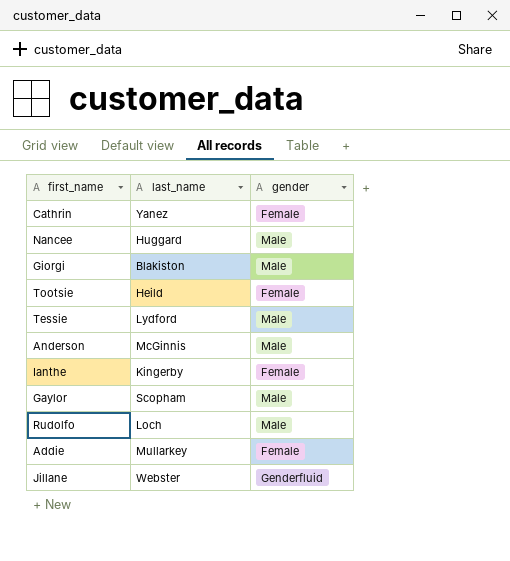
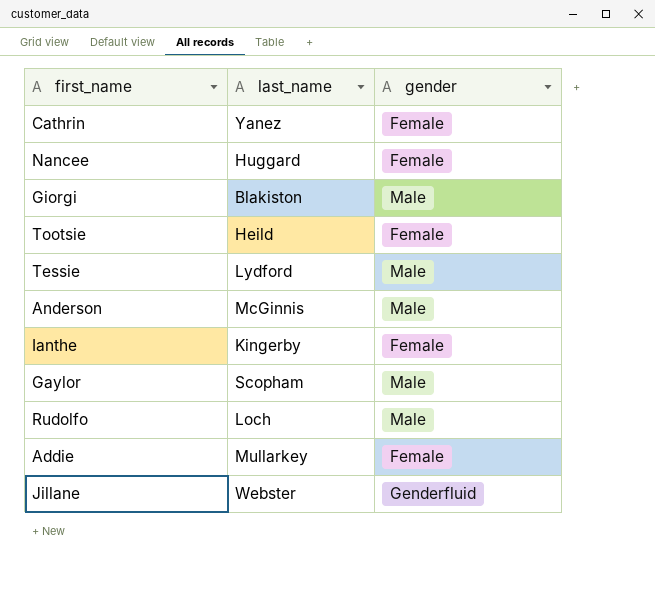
Nancee | gender: Male -> Female

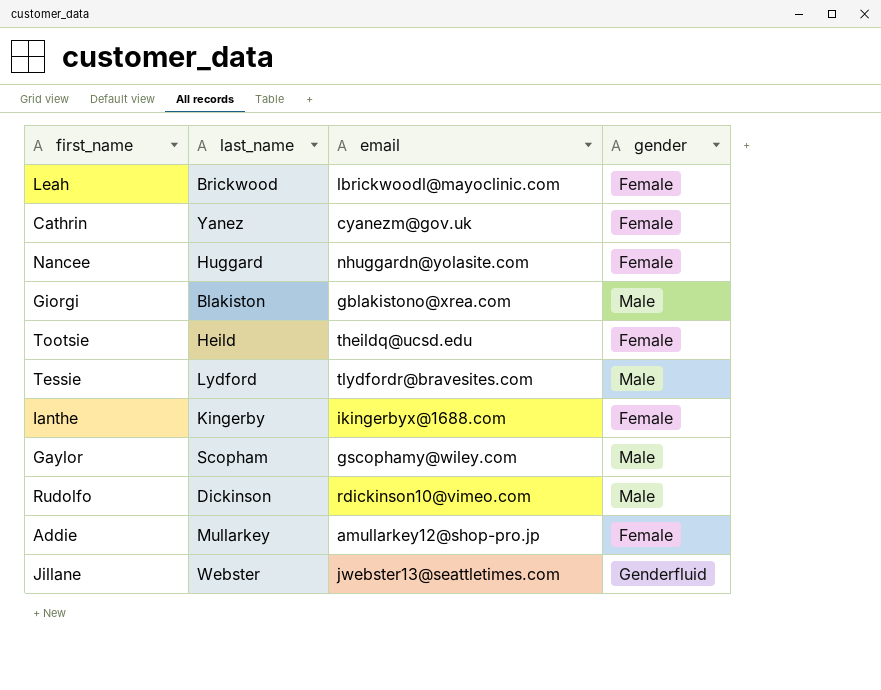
column email | position: none -> 3
row Anderson: McGinnis | Male -> none
row Leah: none -> Brickwood | lbrickwoodl@mayoclinic.com | Female
Rudolfo | last_name: Loch -> Dickinson

